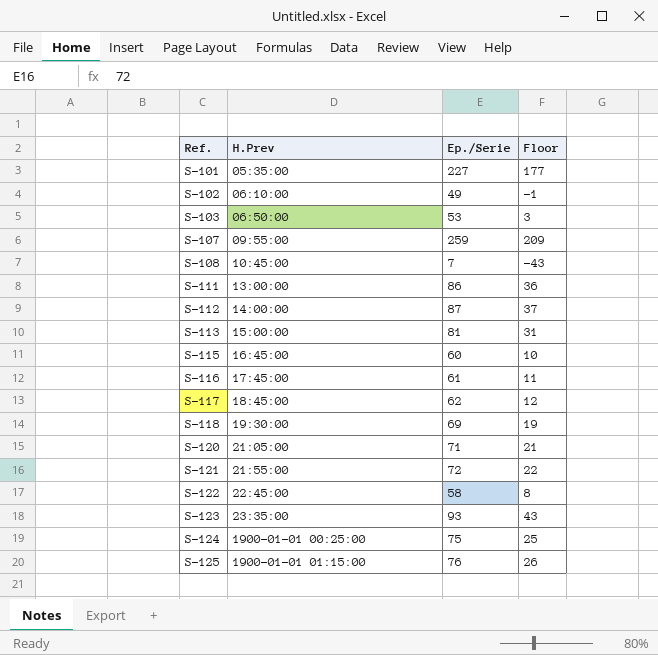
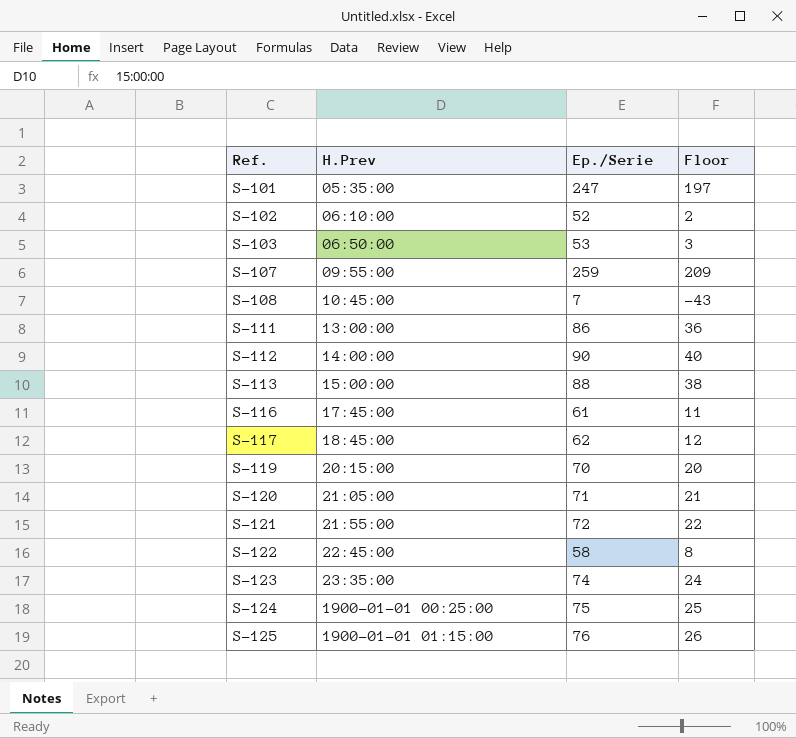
row S-115: 16:45:00 | 60 | 10 -> none
row S-118: 19:30:00 | 69 | 19 -> none
S-101 | Ep./Serie: 227 -> 247
S-101 | Floor: 177 -> 197
S-102 | Ep./Serie: 49 -> 52
S-102 | Floor: -1 -> 2
S-112 | Ep./Serie: 87 -> 90
S-112 | Floor: 37 -> 40
S-113 | Ep./Serie: 81 -> 88
S-113 | Floor: 31 -> 38
row S-119: none -> 20:15:00 | 70 | 20
S-123 | Ep./Serie: 93 -> 74
S-123 | Floor: 43 -> 24

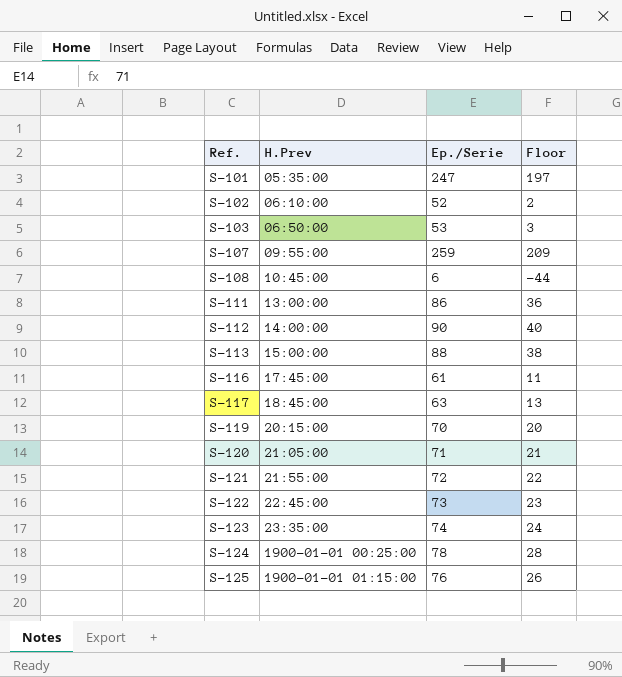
S-108 | Ep./Serie: 7 -> 6
S-108 | Floor: -43 -> -44
S-117 | Ep./Serie: 62 -> 63
S-117 | Floor: 12 -> 13
S-122 | Ep./Serie: 58 -> 73
S-122 | Floor: 8 -> 23
S-124 | Ep./Serie: 75 -> 78
S-124 | Floor: 25 -> 28

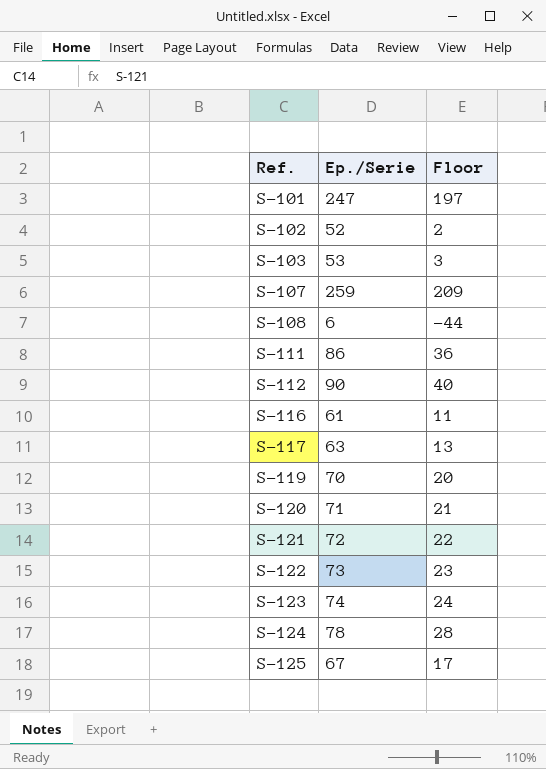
column H.Prev | position: 2 -> none
row S-113: 15:00:00 | 88 | 38 -> none
S-125 | Ep./Serie: 76 -> 67
S-125 | Floor: 26 -> 17

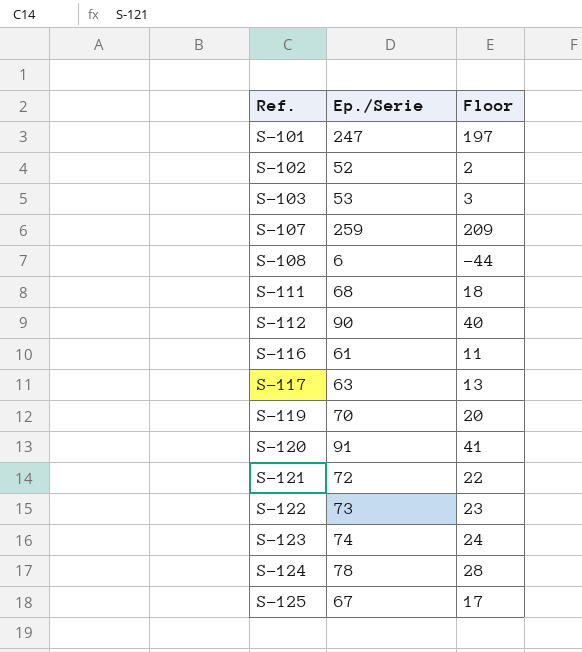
S-111 | Ep./Serie: 86 -> 68
S-111 | Floor: 36 -> 18
S-120 | Ep./Serie: 71 -> 91
S-120 | Floor: 21 -> 41

